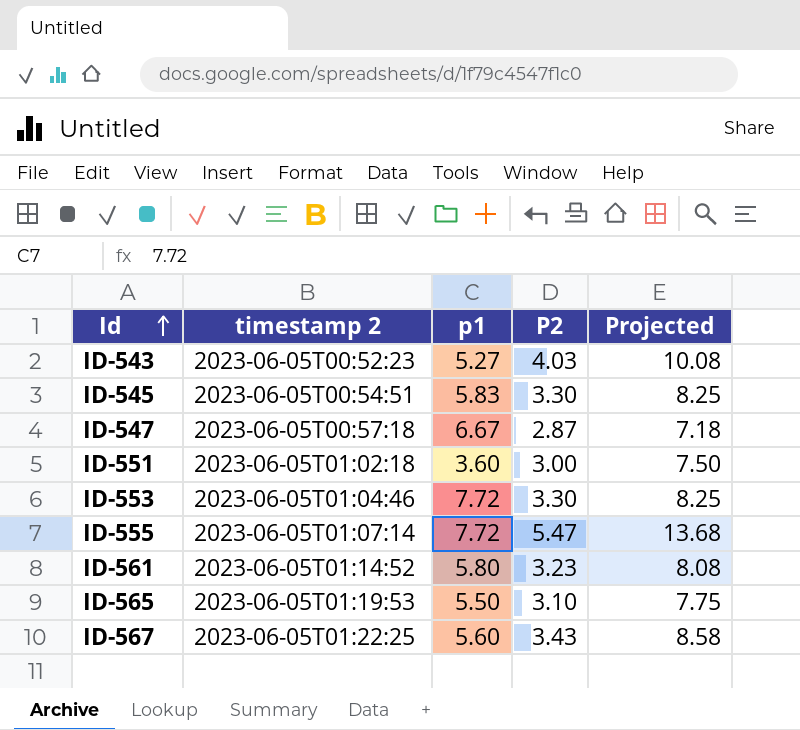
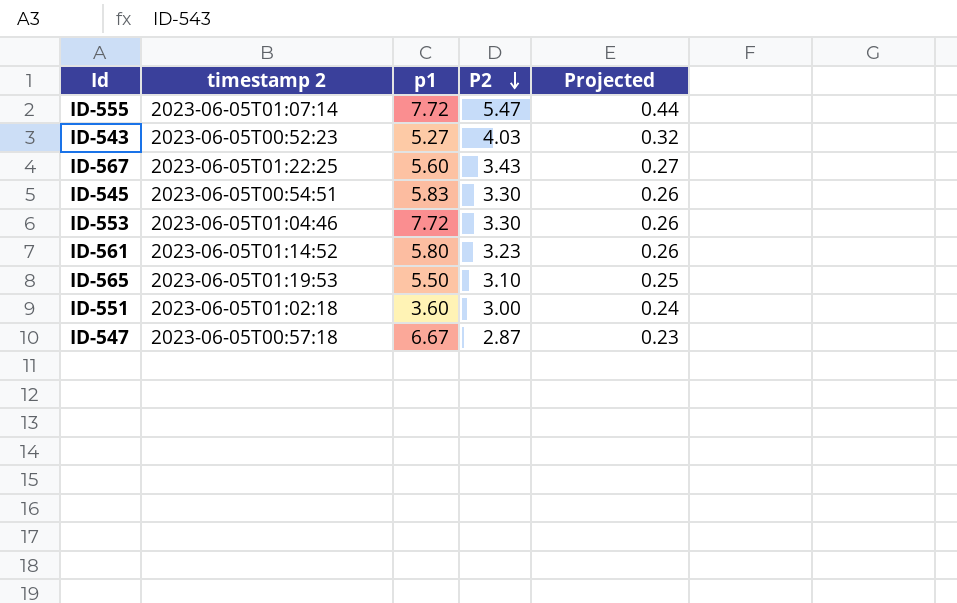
row order: Id ascending -> P2 descending
column Projected | formula: [P2] * 2.5 -> [P2] * 0.08

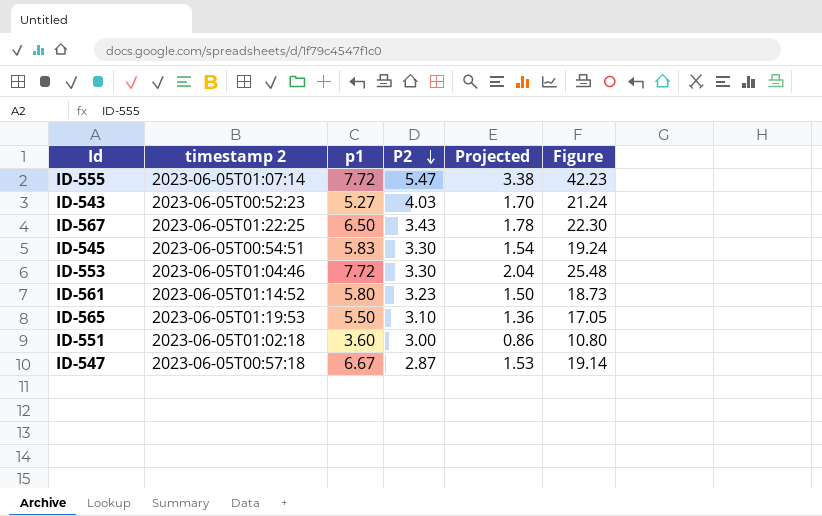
column Projected | formula: [P2] * 0.08 -> [Figure] * 0.08
column Figure | formula: none -> [p1] * [P2]
ID-567 | p1: 5.60 -> 6.50

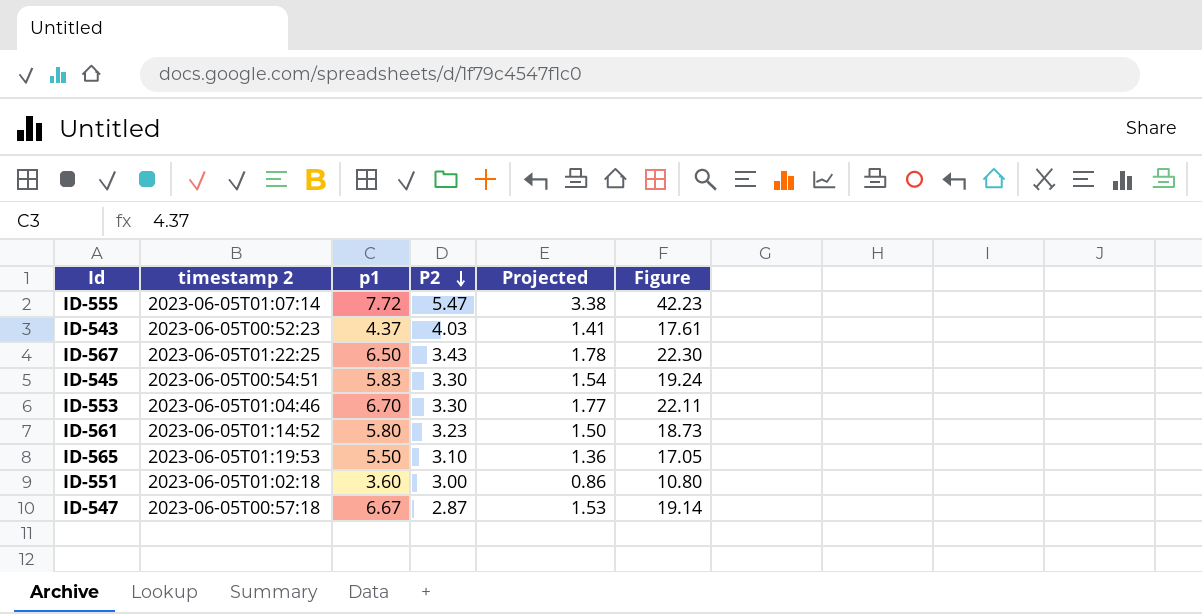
ID-543 | p1: 5.27 -> 4.37
ID-543 | Projected: 1.70 -> 1.41
ID-543 | Figure: 21.24 -> 17.61
ID-553 | p1: 7.72 -> 6.70
ID-553 | Projected: 2.04 -> 1.77
ID-553 | Figure: 25.48 -> 22.11

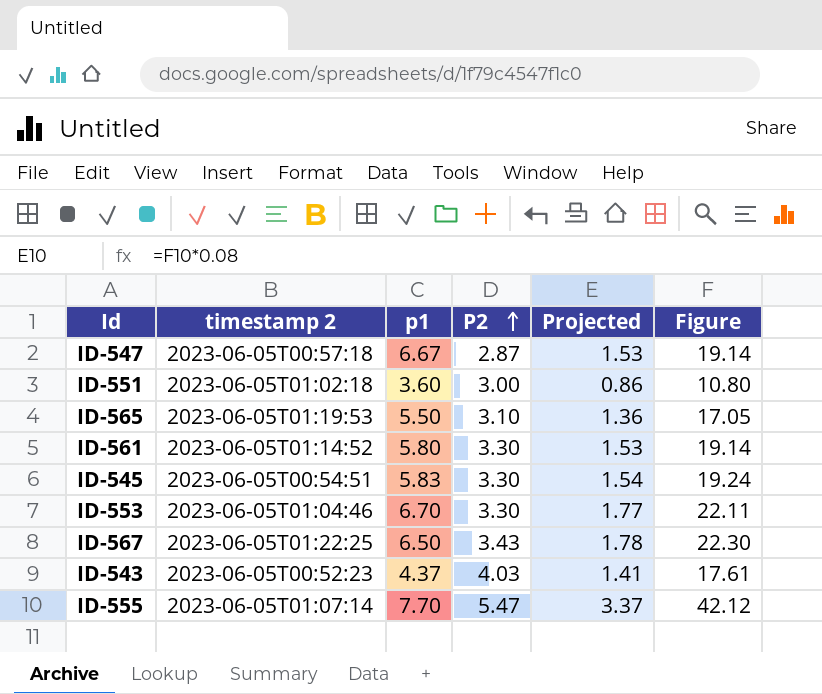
row order: P2 descending -> P2 ascending
ID-561 | P2: 3.23 -> 3.30
ID-561 | Projected: 1.50 -> 1.53
ID-561 | Figure: 18.73 -> 19.14
ID-555 | p1: 7.72 -> 7.70
ID-555 | Projected: 3.38 -> 3.37
ID-555 | Figure: 42.23 -> 42.12

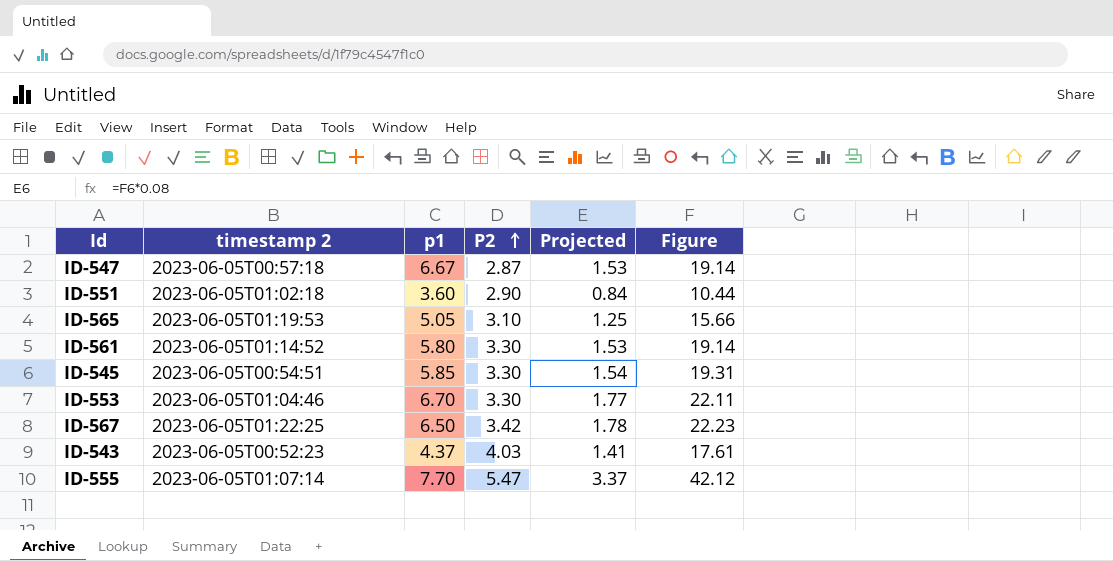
ID-551 | P2: 3.00 -> 2.90
ID-551 | Projected: 0.86 -> 0.84
ID-551 | Figure: 10.80 -> 10.44
ID-565 | p1: 5.50 -> 5.05
ID-565 | Projected: 1.36 -> 1.25
ID-565 | Figure: 17.05 -> 15.66
ID-545 | p1: 5.83 -> 5.85
ID-545 | Figure: 19.24 -> 19.31
ID-567 | P2: 3.43 -> 3.42
ID-567 | Figure: 22.30 -> 22.23

